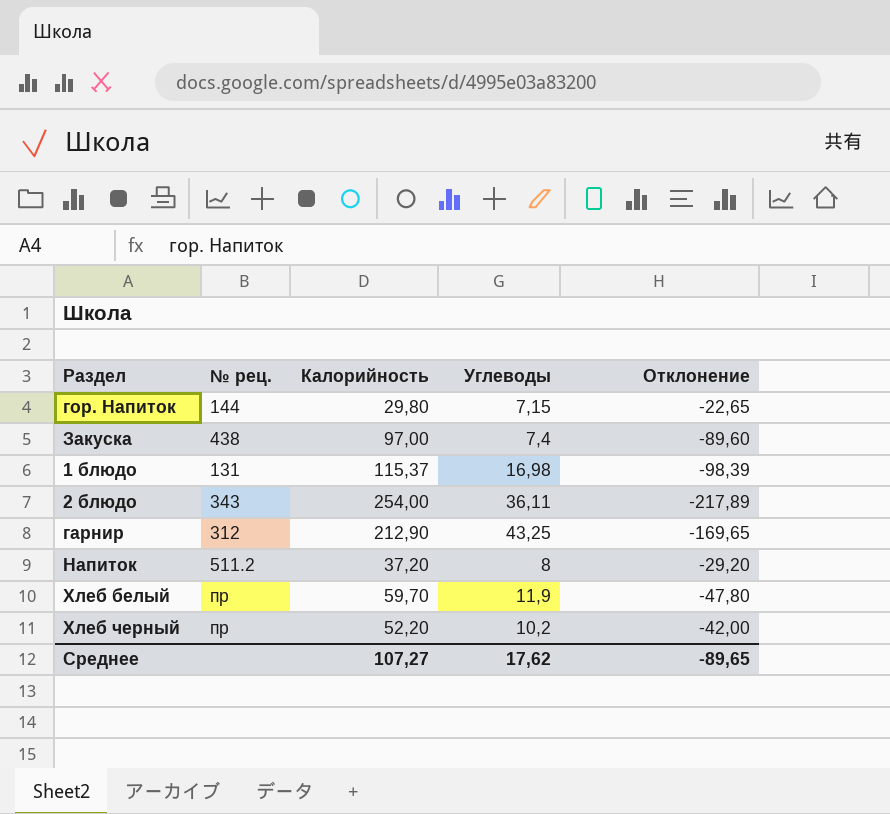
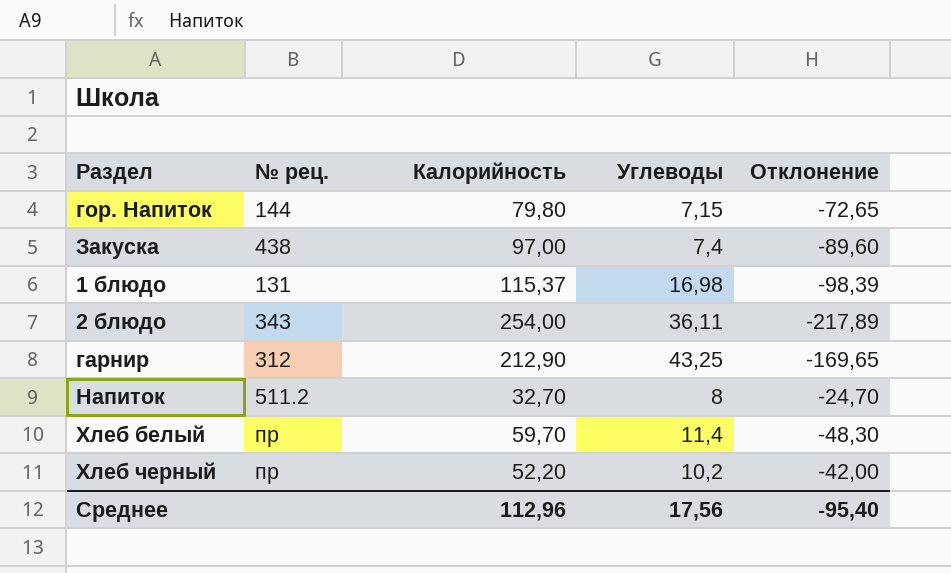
гор. Напиток | Калорийность: 29,80 -> 79,80
гор. Напиток | Отклонение: -22,65 -> -72,65
Напиток | Калорийность: 37,20 -> 32,70
Напиток | Отклонение: -29,20 -> -24,70
Хлеб белый | Углеводы: 11,9 -> 11,4
Хлеб белый | Отклонение: -47,80 -> -48,30
Среднее | Калорийность: 107,27 -> 112,96
Среднее | Углеводы: 17,62 -> 17,56
Среднее | Отклонение: -89,65 -> -95,40

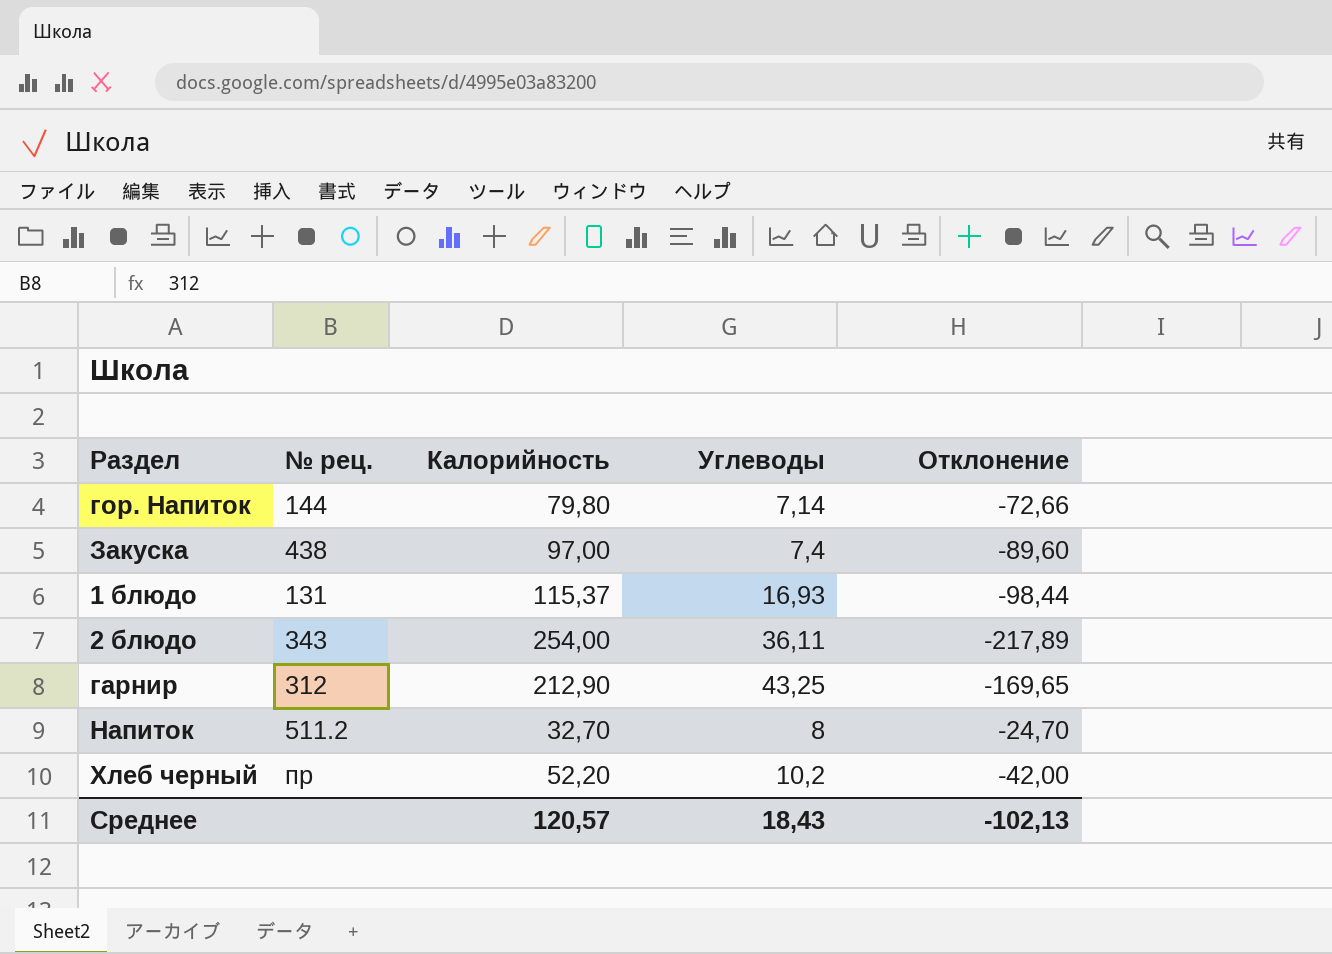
row Хлеб белый: пр | 59,70 | 11,4 | -48,30 -> none
гор. Напиток | Углеводы: 7,15 -> 7,14
гор. Напиток | Отклонение: -72,65 -> -72,66
1 блюдо | Углеводы: 16,98 -> 16,93
1 блюдо | Отклонение: -98,39 -> -98,44
Среднее | Калорийность: 112,96 -> 120,57
Среднее | Углеводы: 17,56 -> 18,43
Среднее | Отклонение: -95,40 -> -102,13

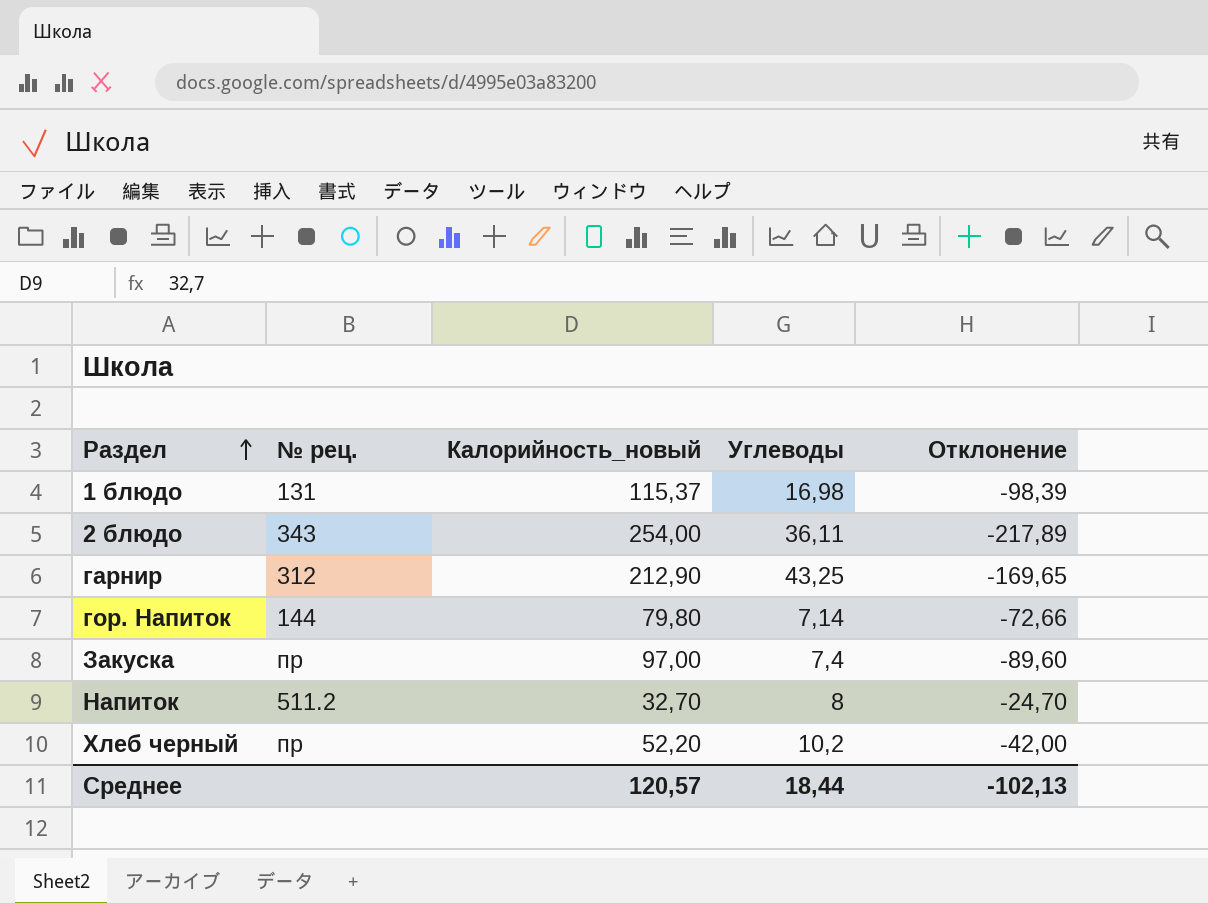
row order: none -> Раздел ascending
column name: Калорийность -> Калорийность_новый
1 блюдо | Углеводы: 16,93 -> 16,98
1 блюдо | Отклонение: -98,44 -> -98,39
Закуска | № рец.: 438 -> пр
Среднее | Углеводы: 18,43 -> 18,44

